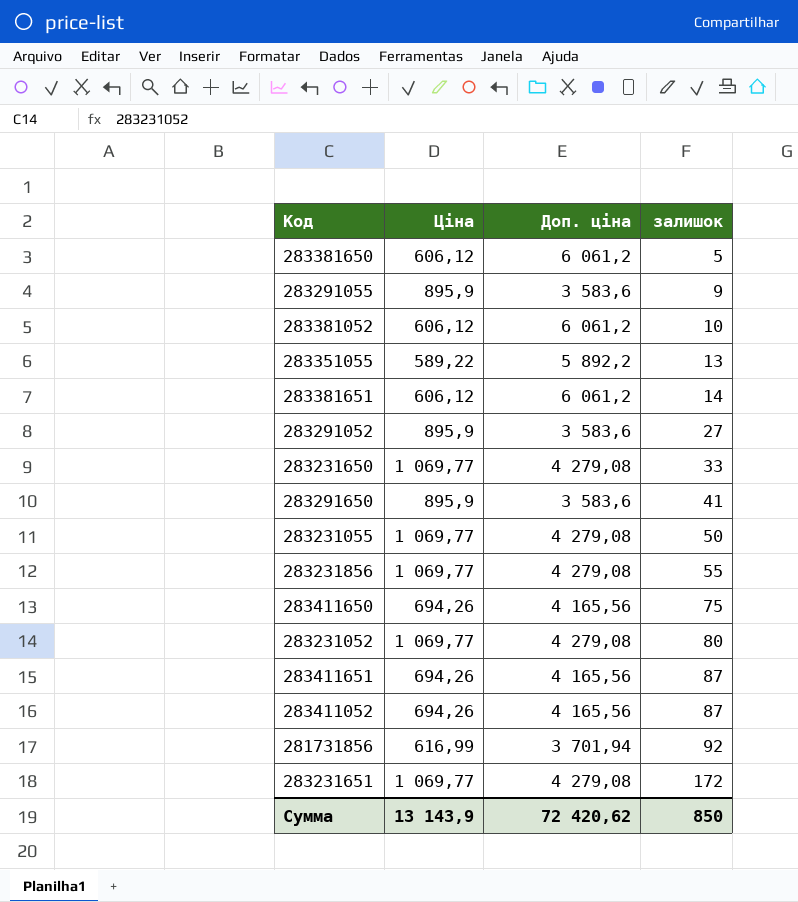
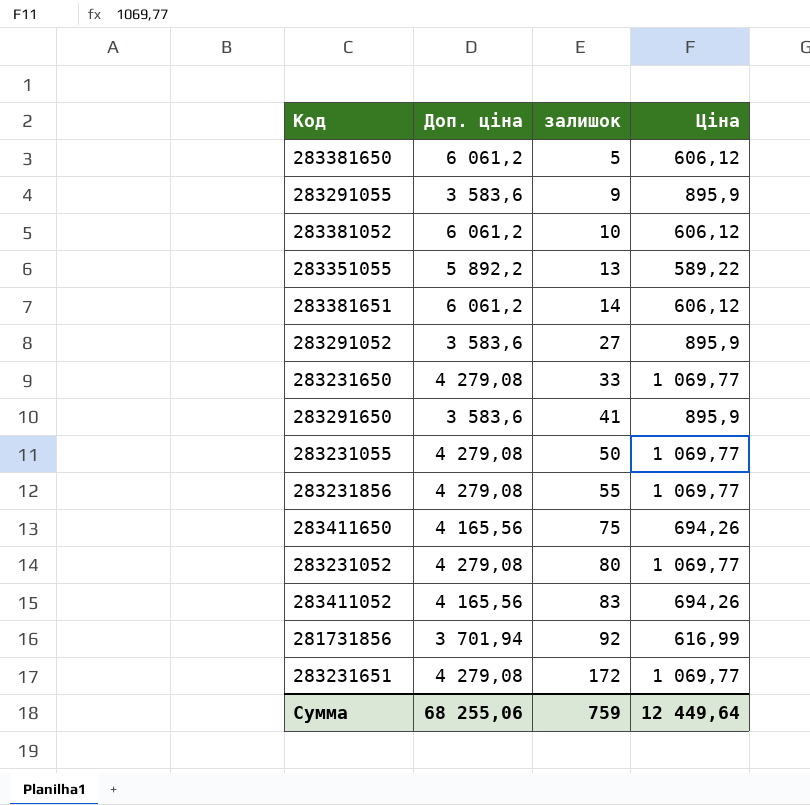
column Ціна | position: 2 -> 4
row 283411651: 694,26 | 4 165,56 | 87 -> none
283411052 | залишок: 87 -> 83
Сумма | Доп. ціна: 72 420,62 -> 68 255,06
Сумма | залишок: 850 -> 759
Сумма | Ціна: 13 143,9 -> 12 449,64

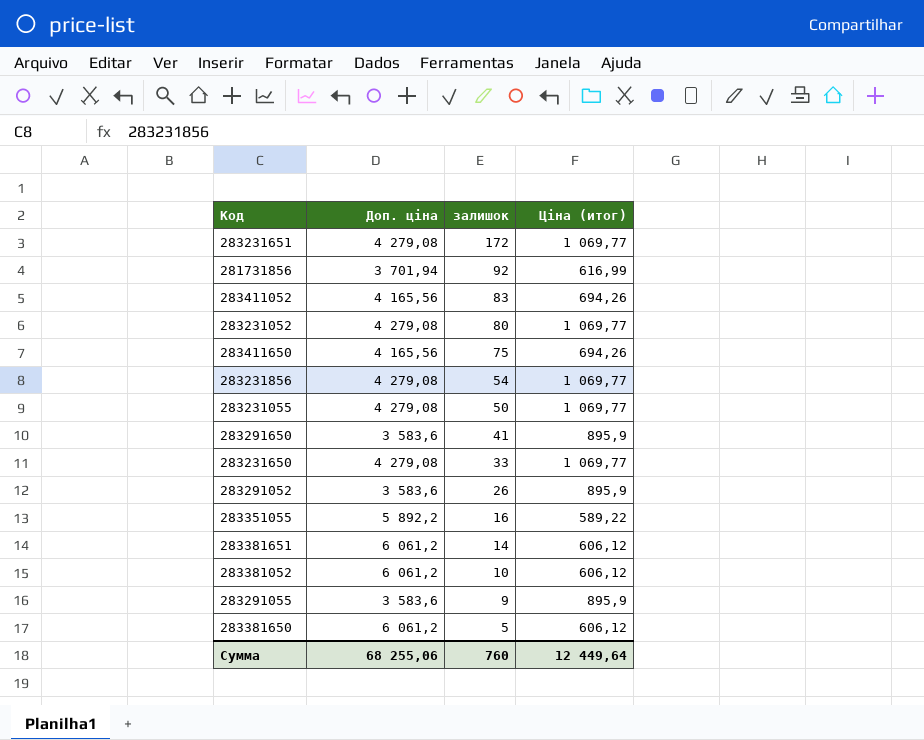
row order: залишок ascending -> залишок descending
column name: Ціна -> Ціна (итог)
283231856 | залишок: 55 -> 54
283291052 | залишок: 27 -> 26
283351055 | залишок: 13 -> 16
Сумма | залишок: 759 -> 760

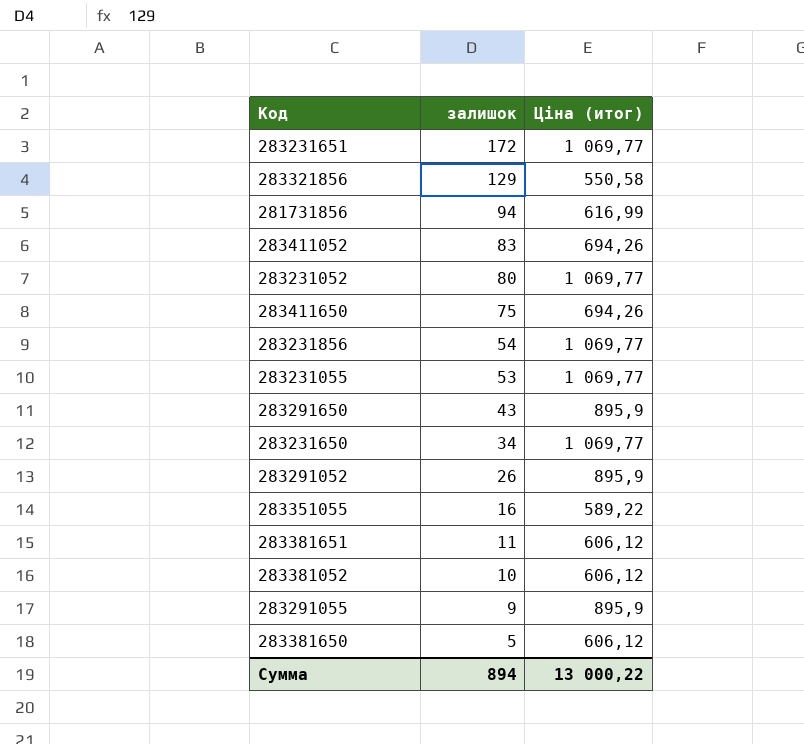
column Доп. ціна | position: 2 -> none
row 283321856: none -> 129 | 550,58
281731856 | залишок: 92 -> 94
283231055 | залишок: 50 -> 53
283291650 | залишок: 41 -> 43
283231650 | залишок: 33 -> 34
283381651 | залишок: 14 -> 11
Сумма | залишок: 760 -> 894
Сумма | Ціна (итог): 12 449,64 -> 13 000,22

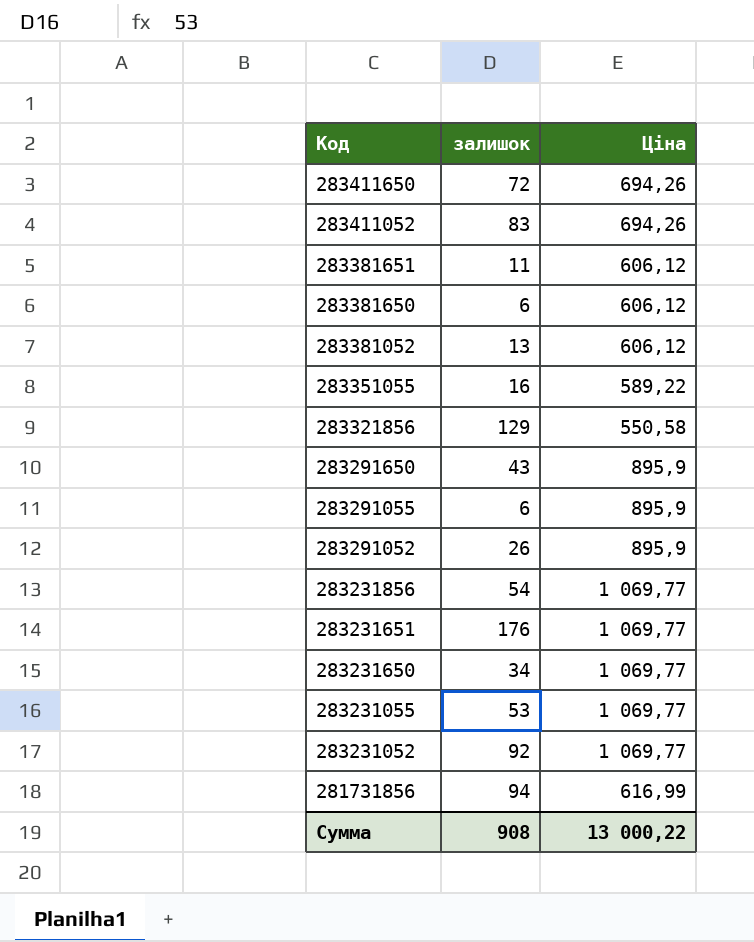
row order: залишок descending -> Код descending
column name: Ціна (итог) -> Ціна
283411650 | залишок: 75 -> 72
283381650 | залишок: 5 -> 6
283381052 | залишок: 10 -> 13
283291055 | залишок: 9 -> 6
283231651 | залишок: 172 -> 176
283231052 | залишок: 80 -> 92
Сумма | залишок: 894 -> 908

